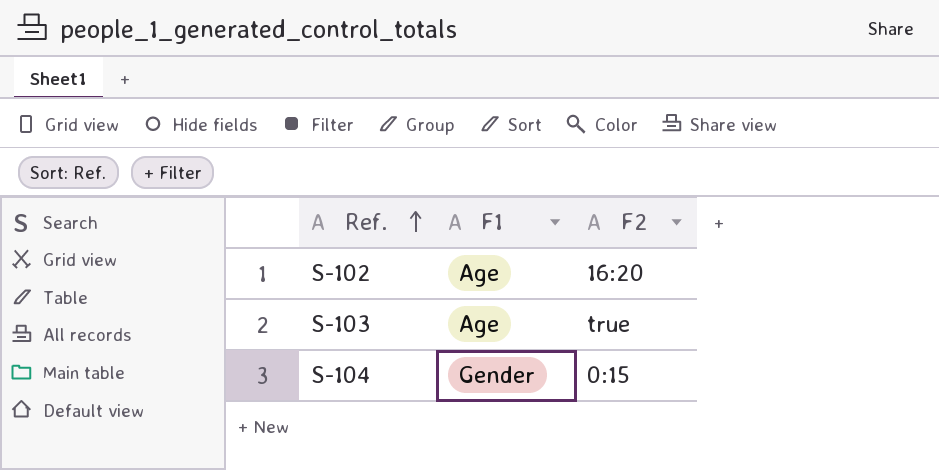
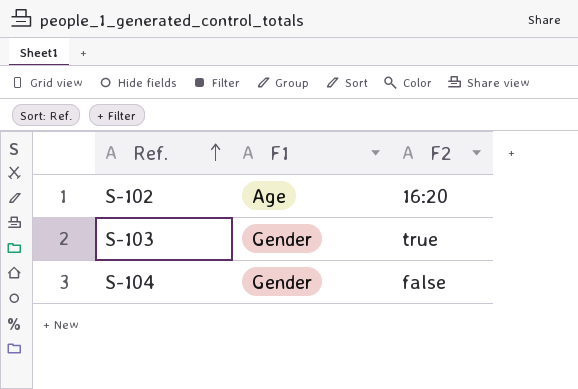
S-103 | F1: Age -> Gender
S-104 | F2: 0:15 -> false

